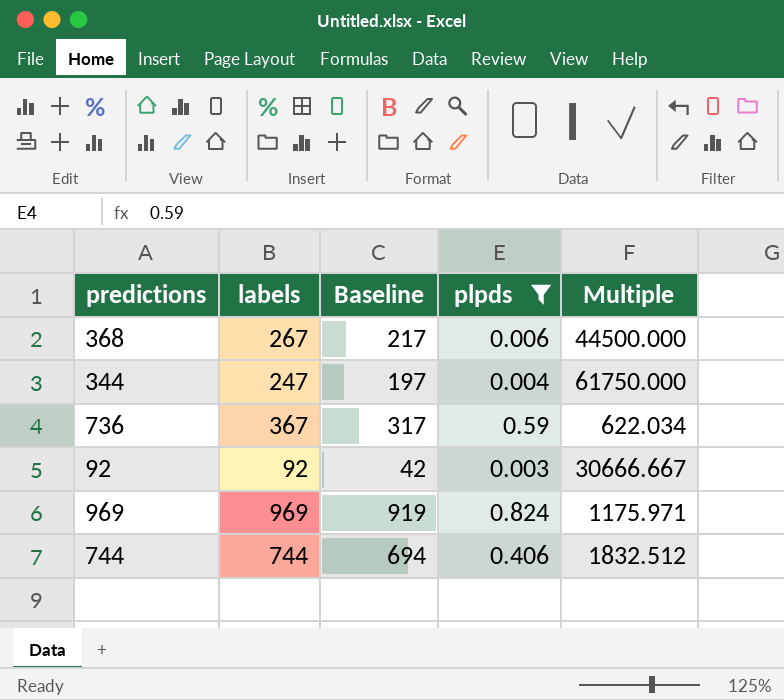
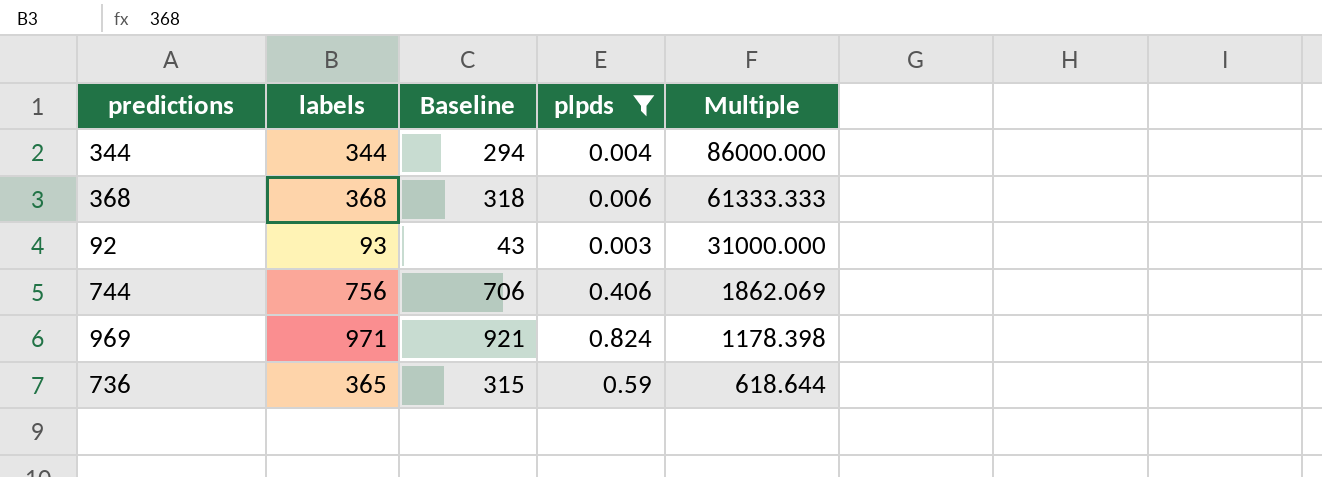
row order: none -> Multiple descending
344 | labels: 247 -> 344
344 | Baseline: 197 -> 294
344 | Multiple: 61750.000 -> 86000.000
368 | labels: 267 -> 368
368 | Baseline: 217 -> 318
368 | Multiple: 44500.000 -> 61333.333
92 | labels: 92 -> 93
92 | Baseline: 42 -> 43
92 | Multiple: 30666.667 -> 31000.000
744 | labels: 744 -> 756
744 | Baseline: 694 -> 706
744 | Multiple: 1832.512 -> 1862.069
969 | labels: 969 -> 971
969 | Baseline: 919 -> 921
969 | Multiple: 1175.971 -> 1178.398
736 | labels: 367 -> 365
736 | Baseline: 317 -> 315
736 | Multiple: 622.034 -> 618.644

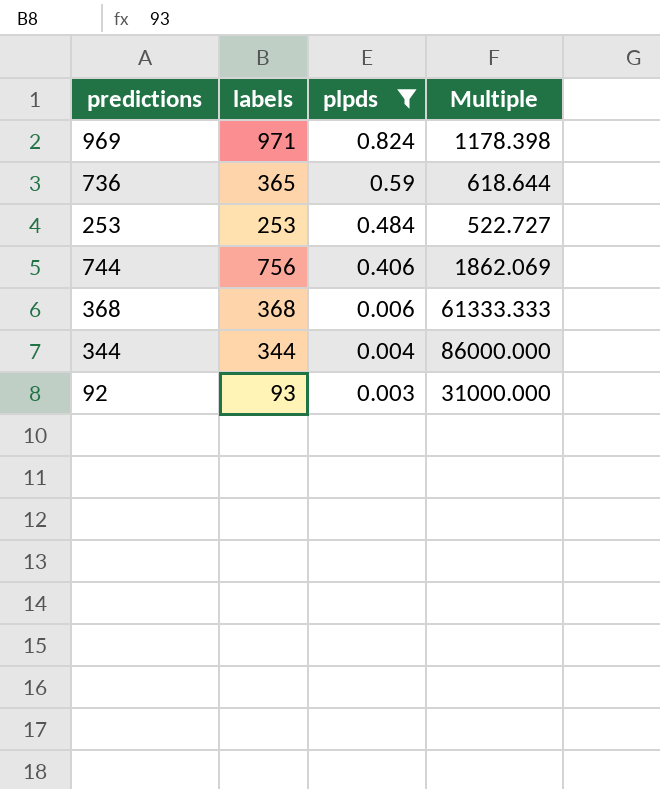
row order: Multiple descending -> plpds descending
column Baseline | formula: [labels] - 50 -> none
row 253: none -> 253 | 0.484 | 522.727

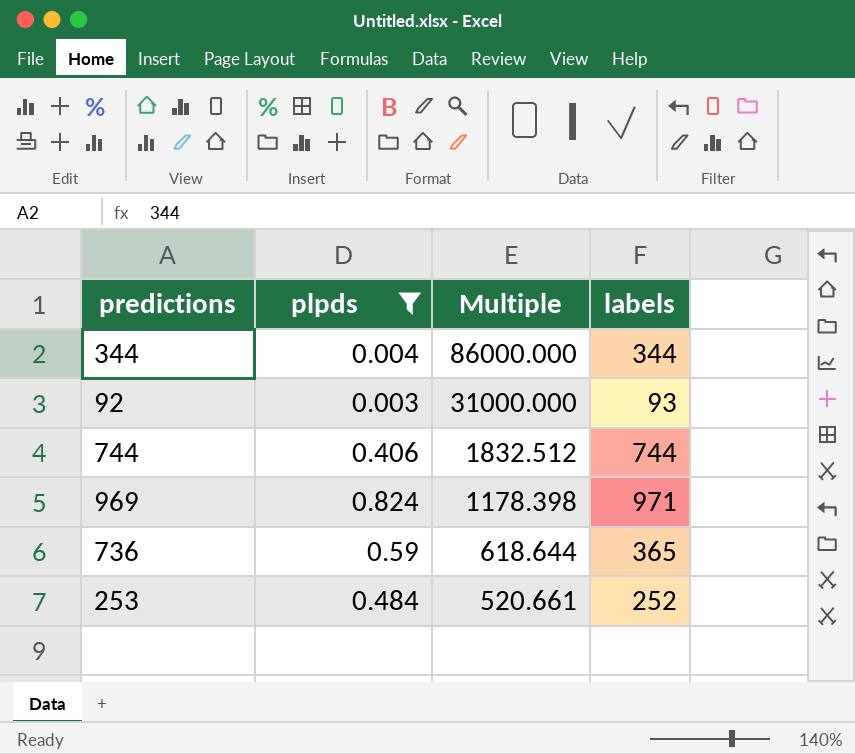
row order: plpds descending -> Multiple descending
column labels | position: 2 -> 4
row 368: 368 | 0.006 | 61333.333 -> none
744 | Multiple: 1862.069 -> 1832.512
744 | labels: 756 -> 744
253 | Multiple: 522.727 -> 520.661
253 | labels: 253 -> 252

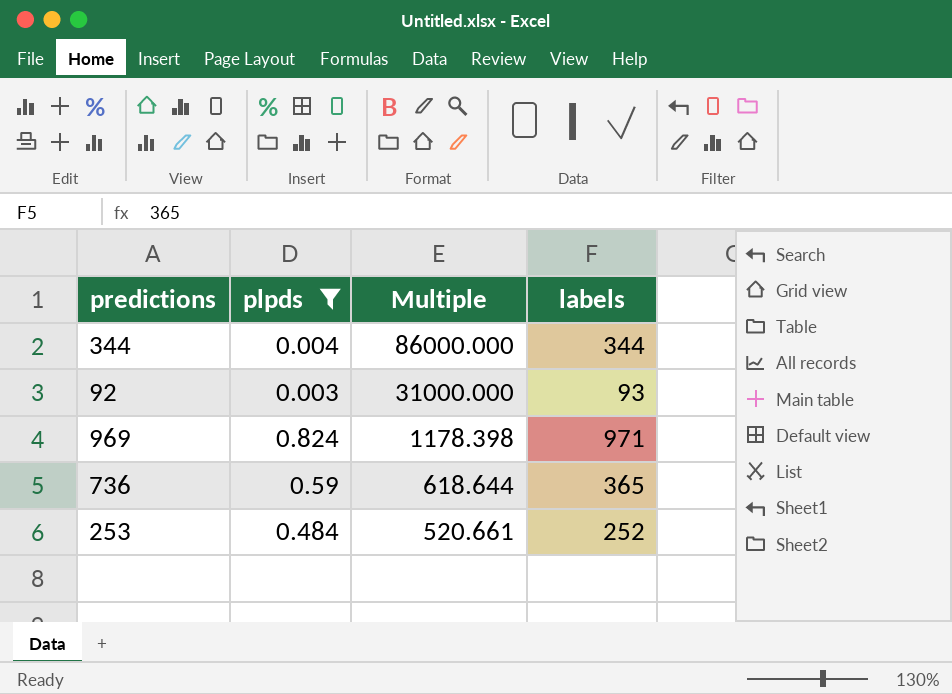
row 744: 0.406 | 1832.512 | 744 -> none

